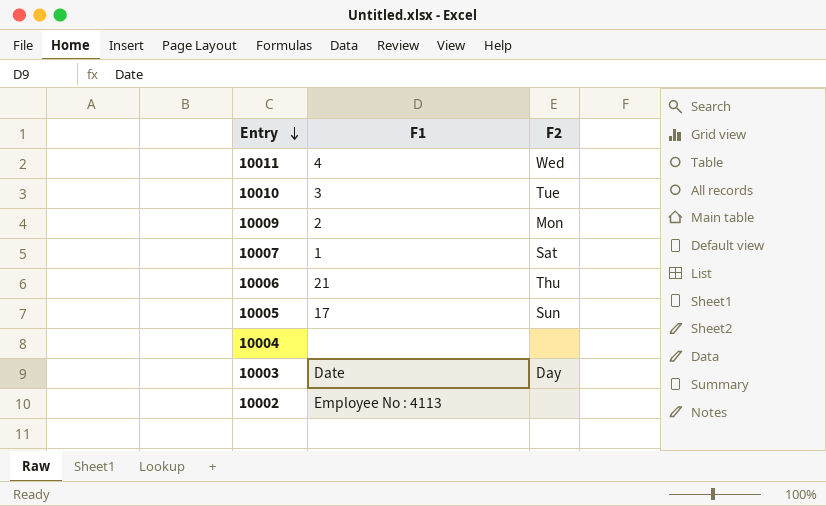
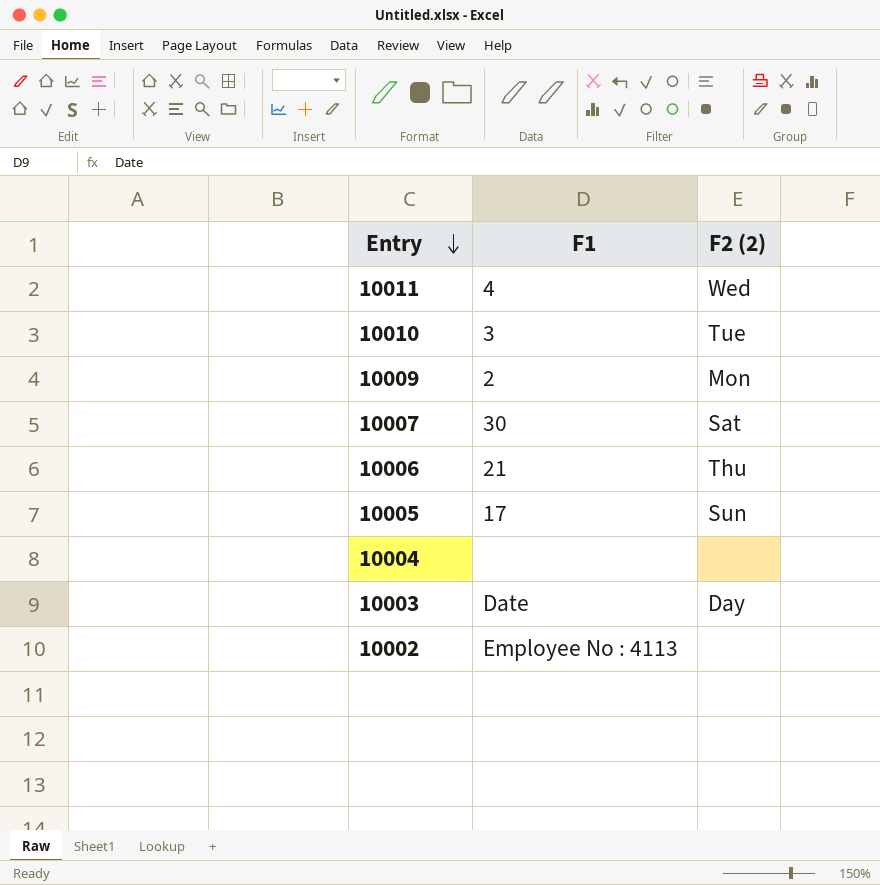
column name: F2 -> F2 (2)
10007 | F1: 1 -> 30

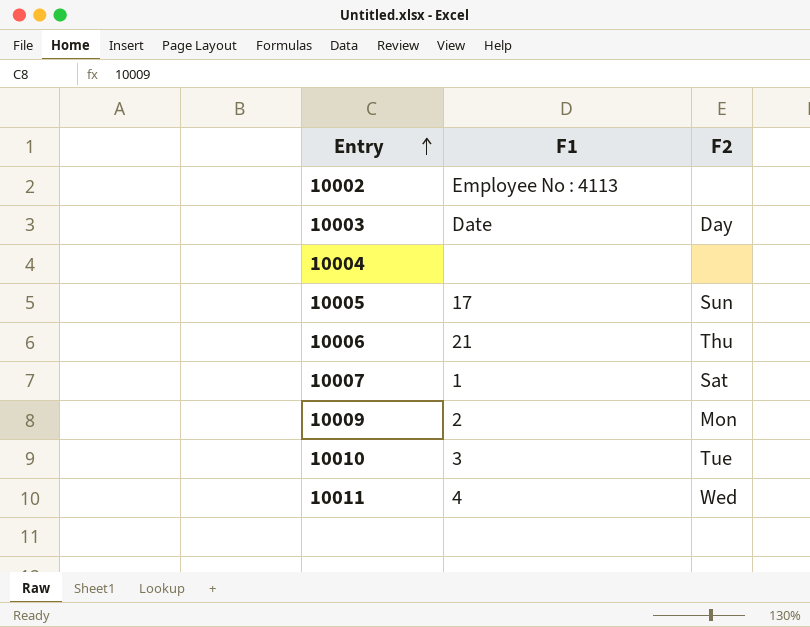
row order: Entry descending -> Entry ascending
column name: F2 (2) -> F2
10007 | F1: 30 -> 1

